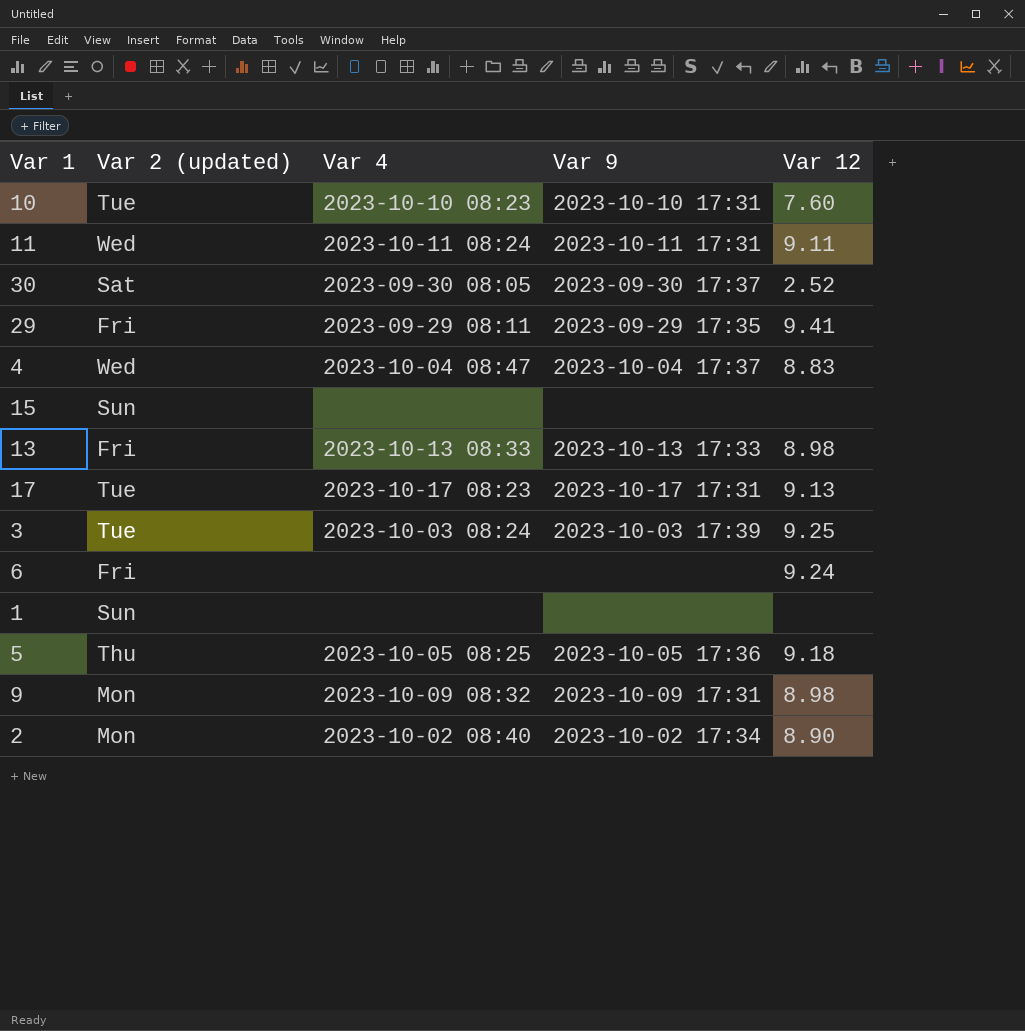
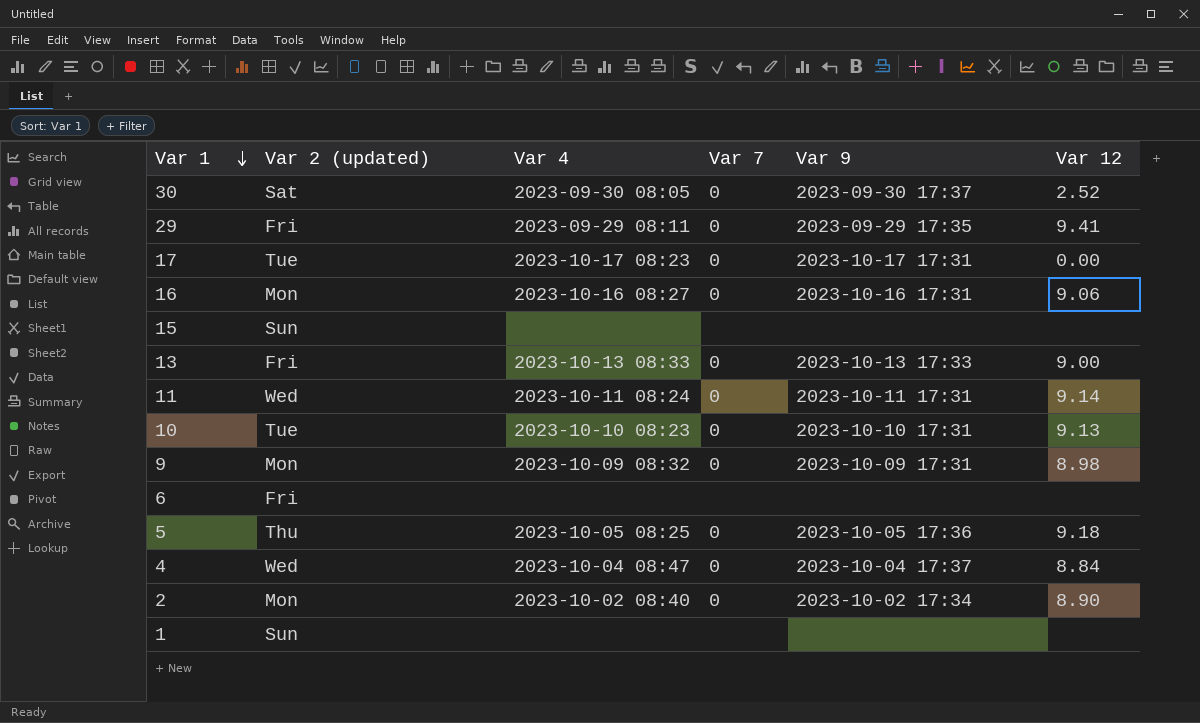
row order: none -> Var 1 descending
column Var 7 | position: none -> 4
row 3: Tue | 2023-10-03 08:24 | 2023-10-03 17:39 | 9.25 -> none
17 | Var 12: 9.13 -> 0.00
row 16: none -> Mon | 2023-10-16 08:27 | 0 | 2023-10-16 17:31 | 9.06
13 | Var 12: 8.98 -> 9.00
11 | Var 12: 9.11 -> 9.14
10 | Var 12: 7.60 -> 9.13
6 | Var 12: 9.24 -> none
4 | Var 12: 8.83 -> 8.84

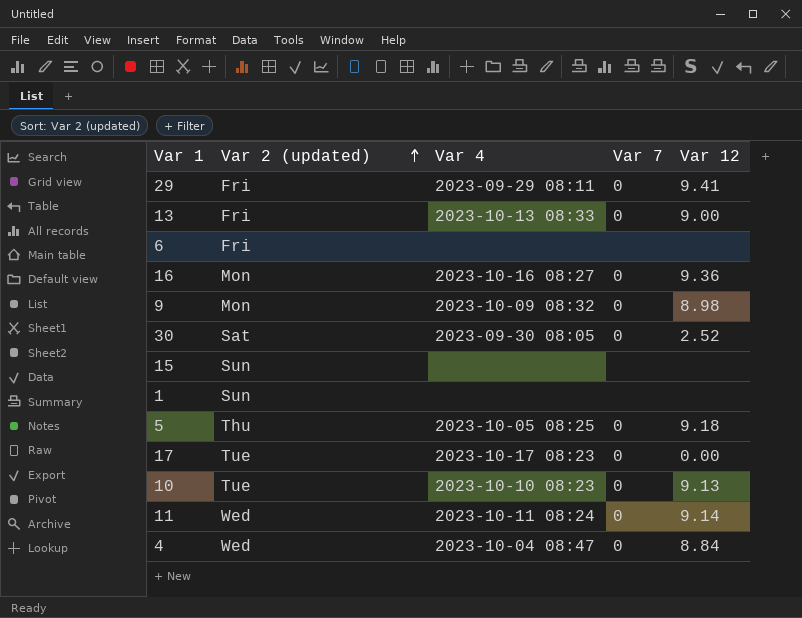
row order: Var 1 descending -> Var 2 (updated) ascending
column Var 9 | position: 5 -> none
row 2: Mon | 2023-10-02 08:40 | 0 | 2023-10-02 17:34 | 8.90 -> none
16 | Var 12: 9.06 -> 9.36

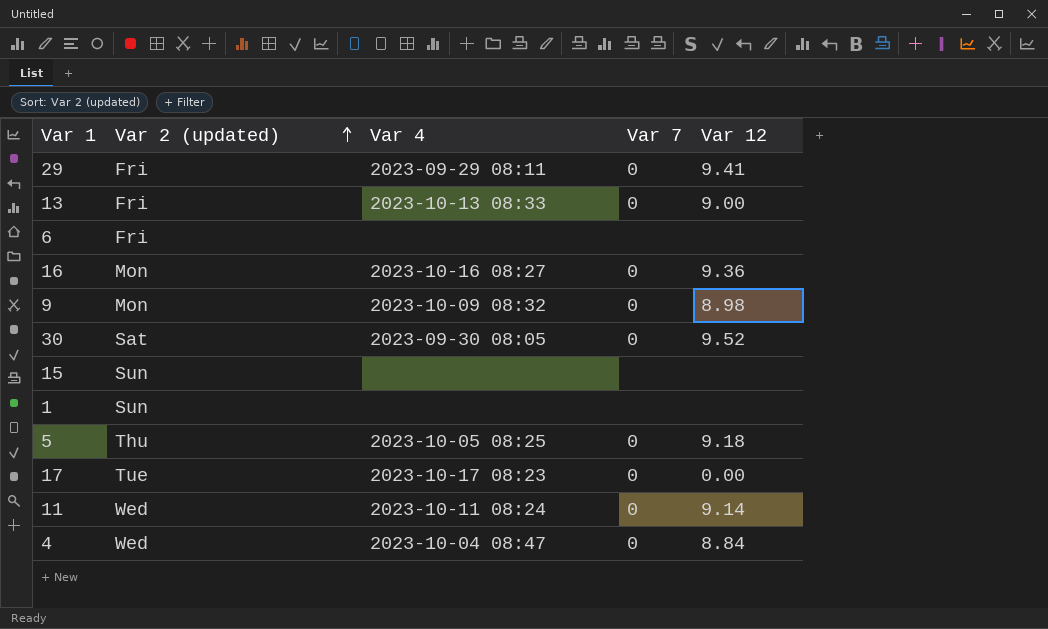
row 10: Tue | 2023-10-10 08:23 | 0 | 9.13 -> none
30 | Var 12: 2.52 -> 9.52

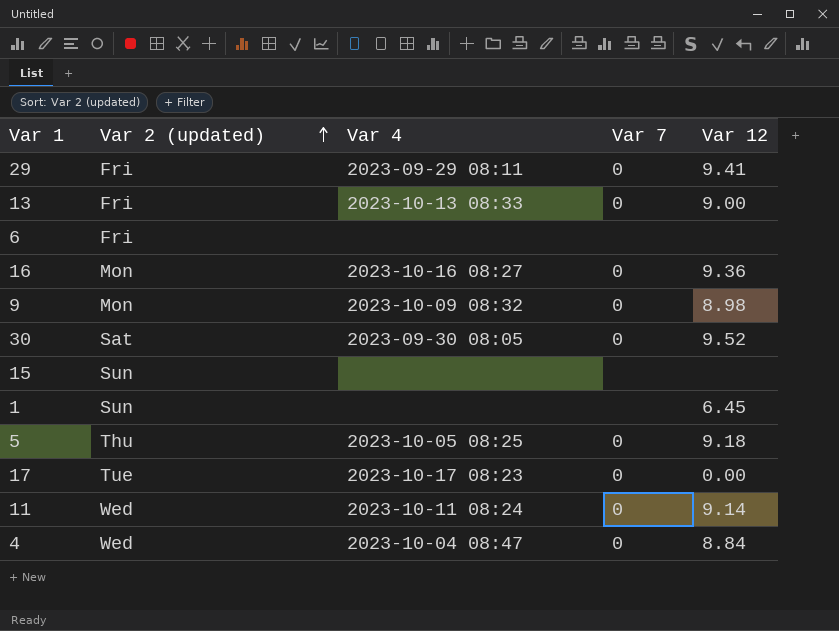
1 | Var 12: none -> 6.45

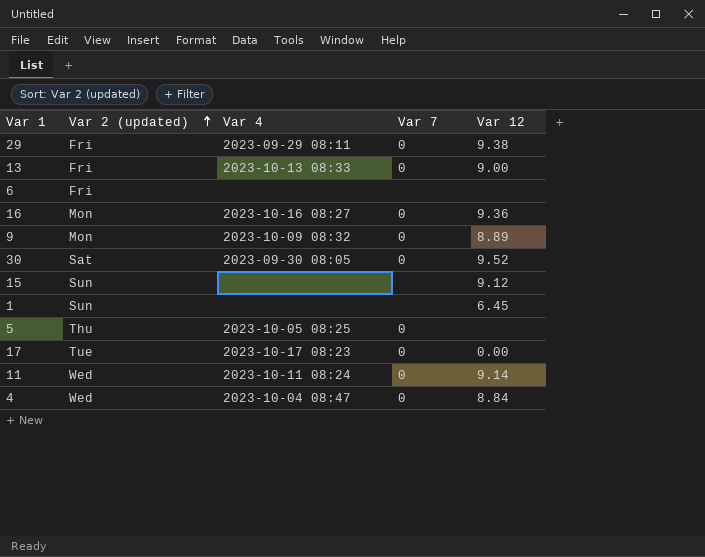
29 | Var 12: 9.41 -> 9.38
9 | Var 12: 8.98 -> 8.89
15 | Var 12: none -> 9.12
5 | Var 12: 9.18 -> none

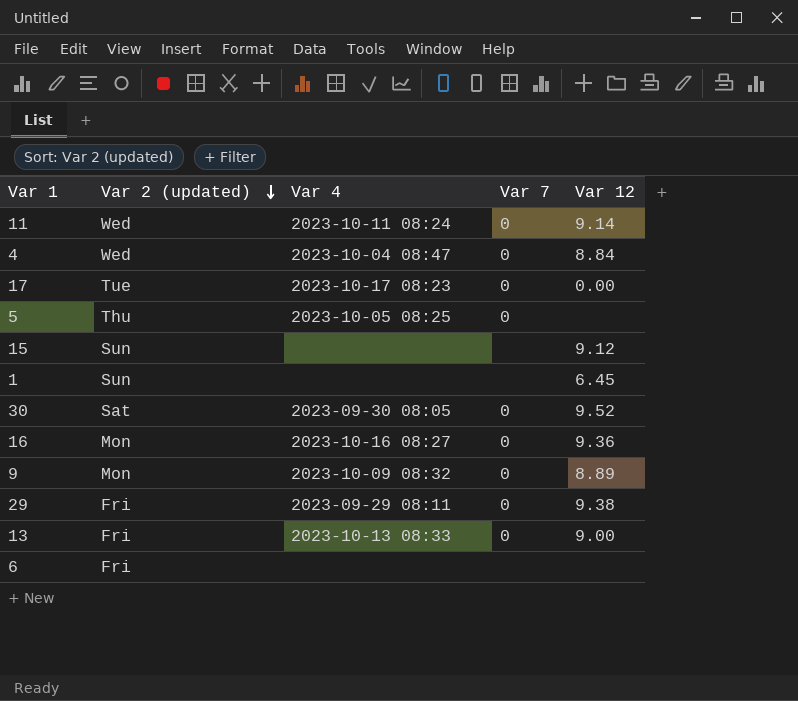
row order: Var 2 (updated) ascending -> Var 2 (updated) descending

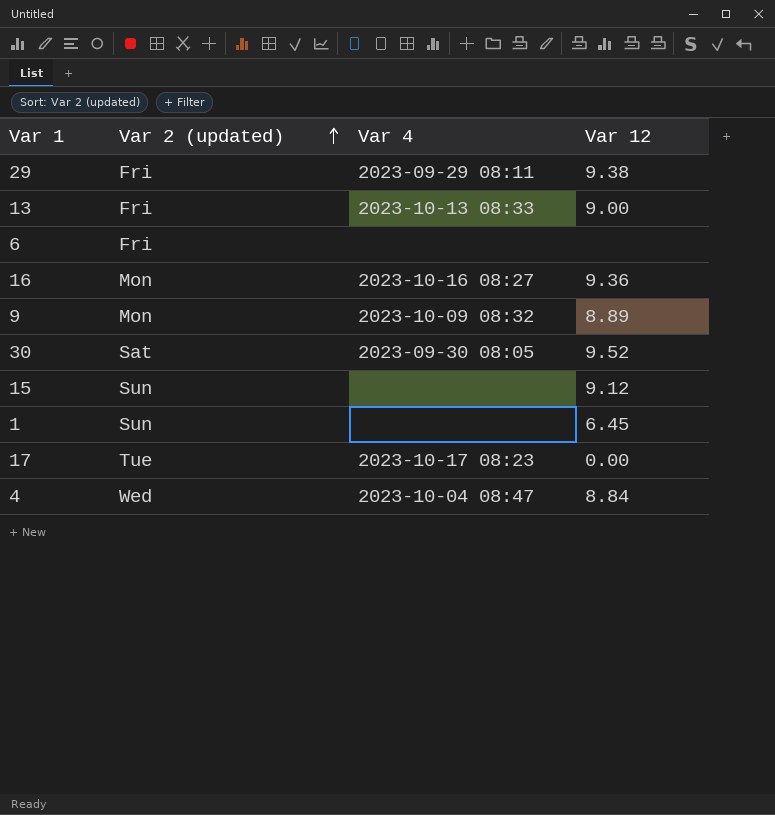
row order: Var 2 (updated) descending -> Var 2 (updated) ascending
column Var 7 | position: 4 -> none
row 11: Wed | 2023-10-11 08:24 | 0 | 9.14 -> none
row 5: Thu | 2023-10-05 08:25 | 0 | none -> none

